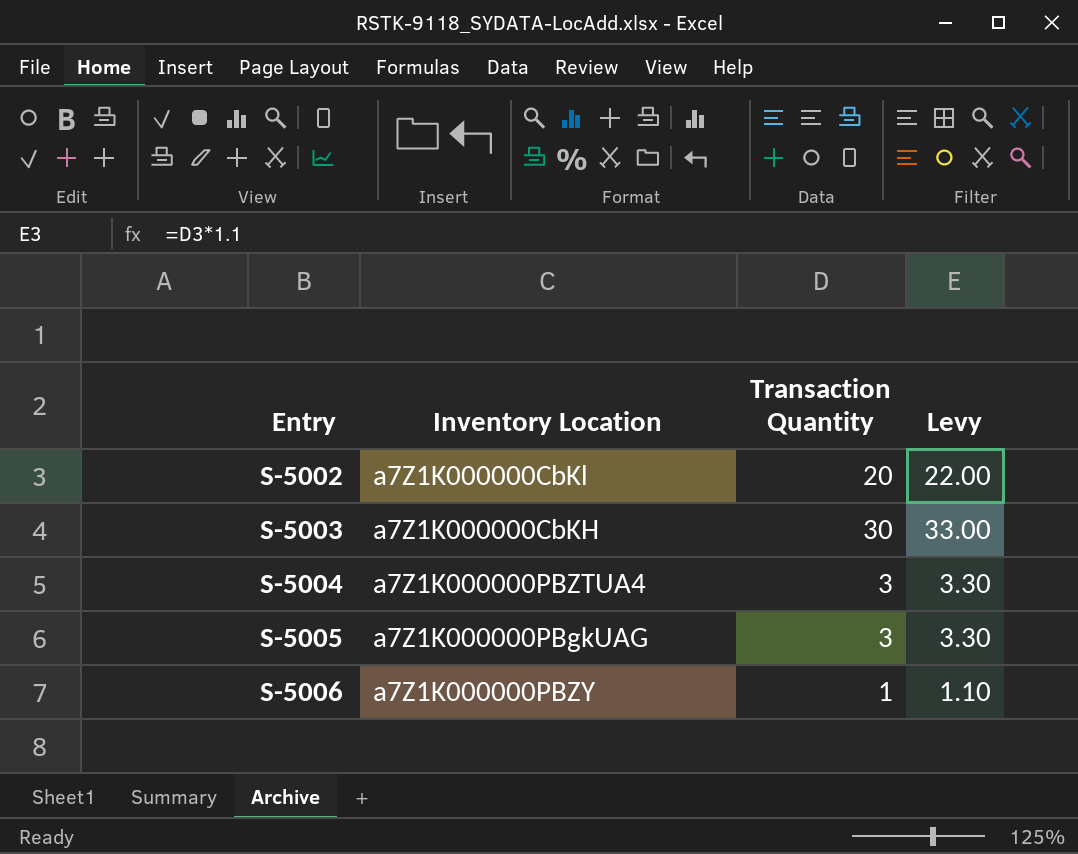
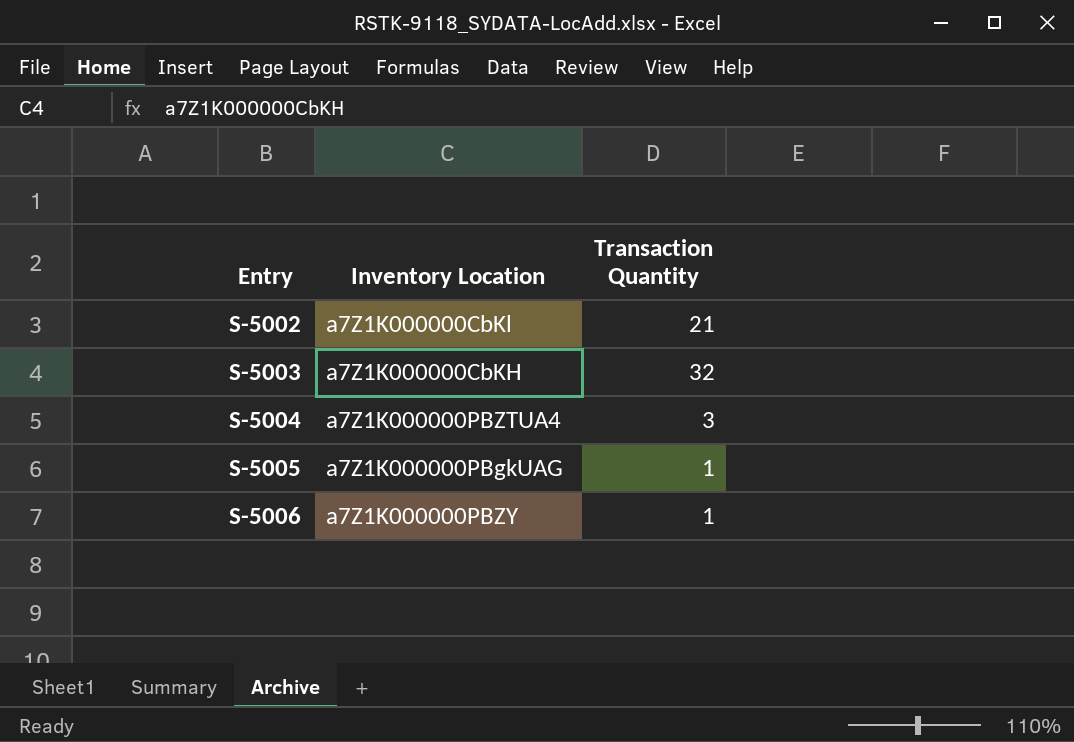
column Levy | formula: [Transaction Quantity] * 1.1 -> none
S-5002 | Transaction Quantity: 20 -> 21
S-5003 | Transaction Quantity: 30 -> 32
S-5005 | Transaction Quantity: 3 -> 1

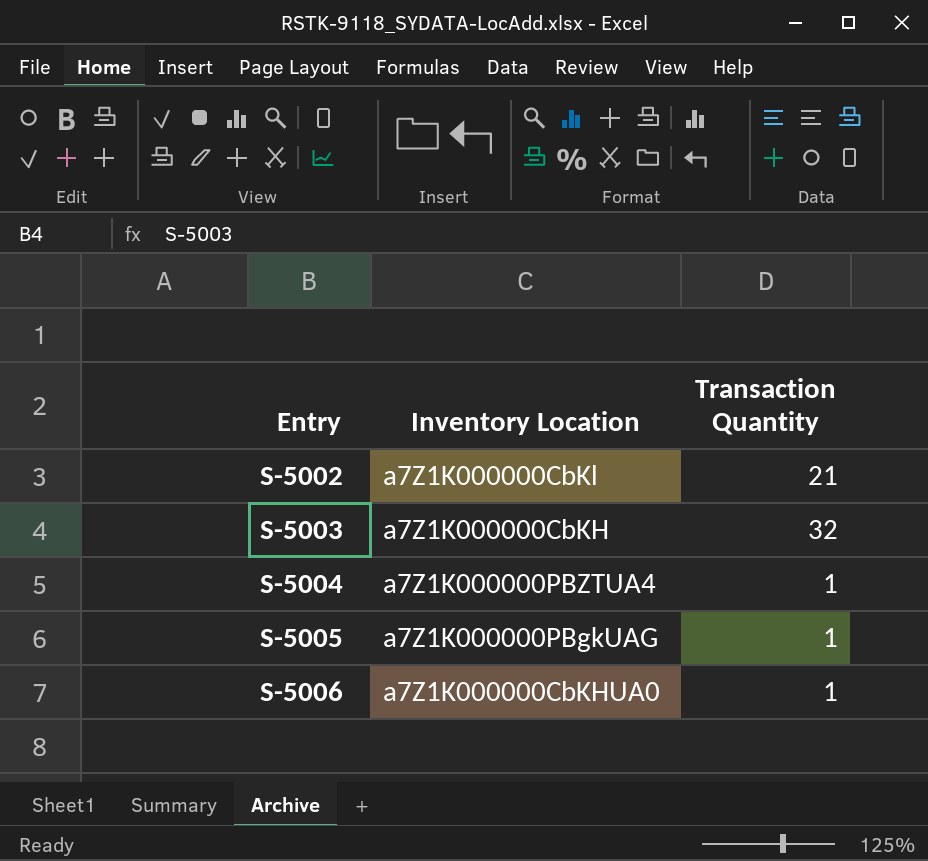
S-5004 | Transaction Quantity: 3 -> 1
S-5006 | Inventory Location: a7Z1K000000PBZY -> a7Z1K000000CbKHUA0

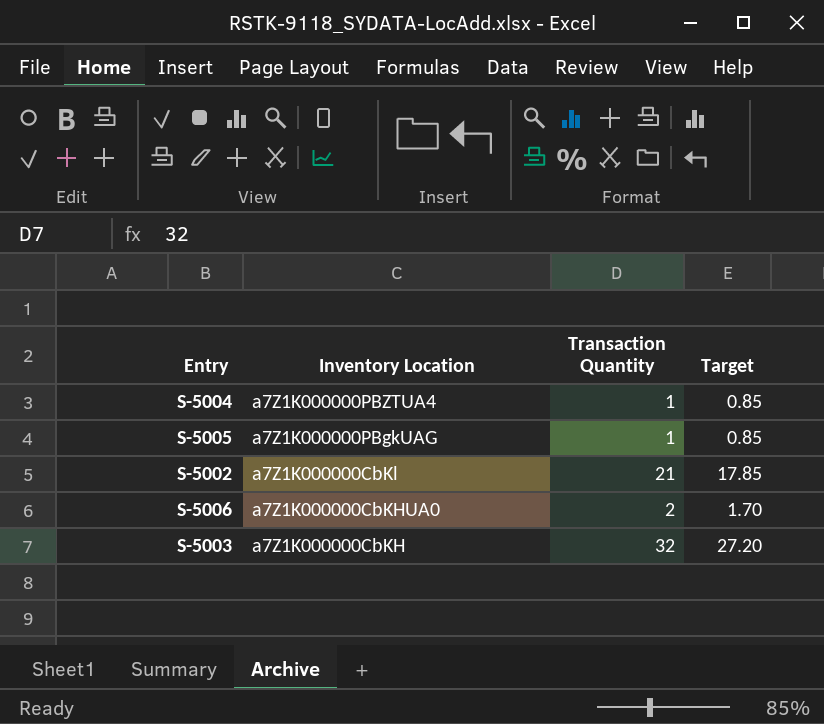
row order: Entry ascending -> Inventory Location descending
column Target | formula: none -> [Transaction Quantity] * 0.85
S-5006 | Transaction Quantity: 1 -> 2

